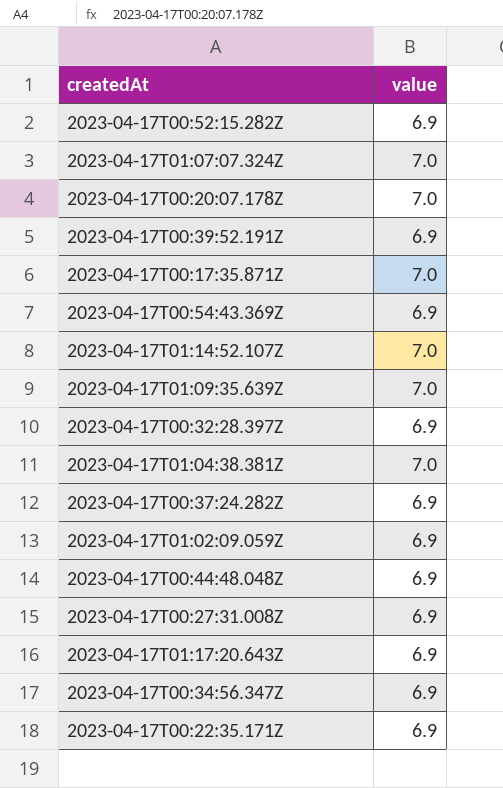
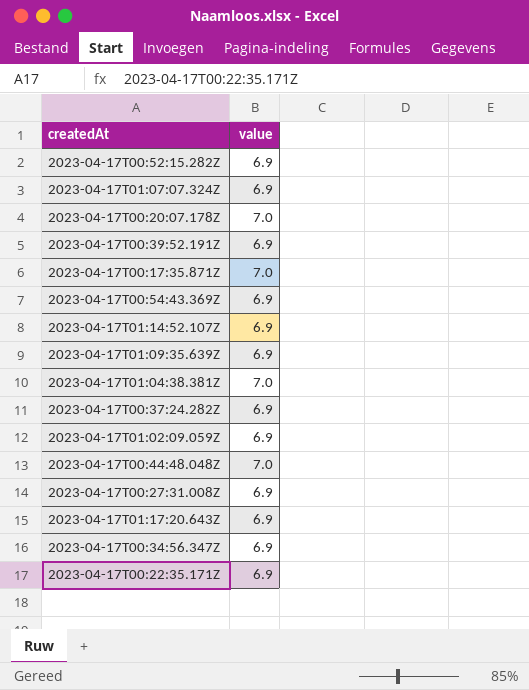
row 2023-04-17T00:32:28.397Z: 6.9 -> none
2023-04-17T01:07:07.324Z | value: 7.0 -> 6.9
2023-04-17T01:14:52.107Z | value: 7.0 -> 6.9
2023-04-17T01:09:35.639Z | value: 7.0 -> 6.9
2023-04-17T00:44:48.048Z | value: 6.9 -> 7.0

